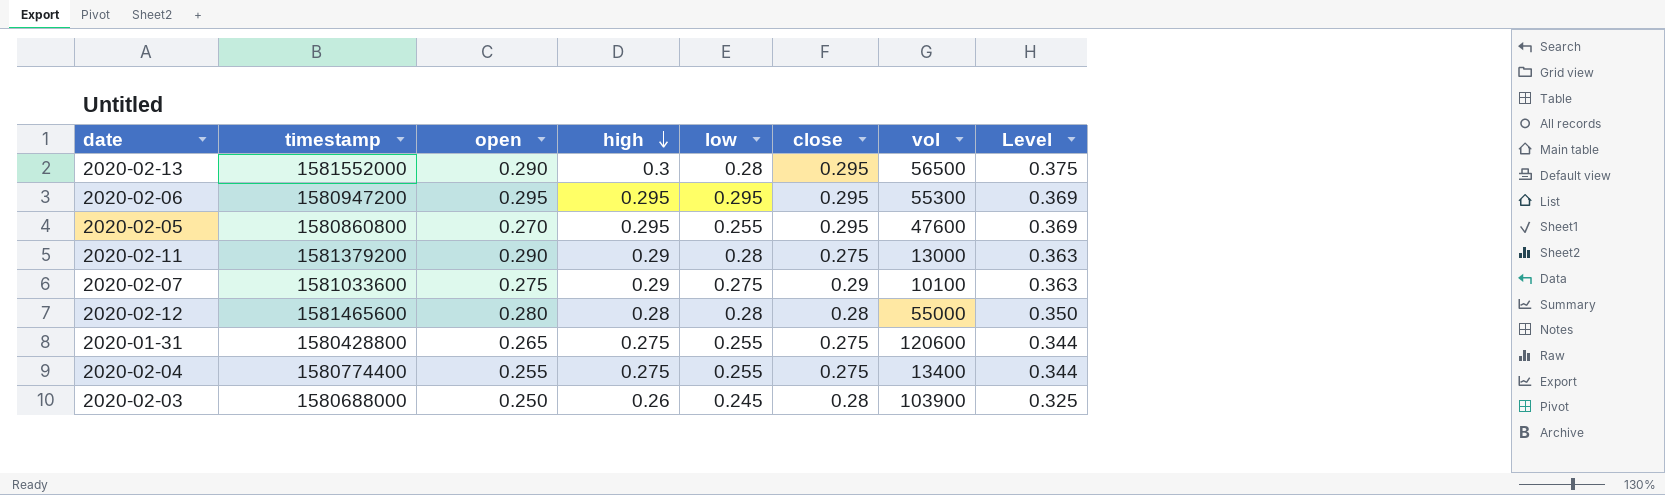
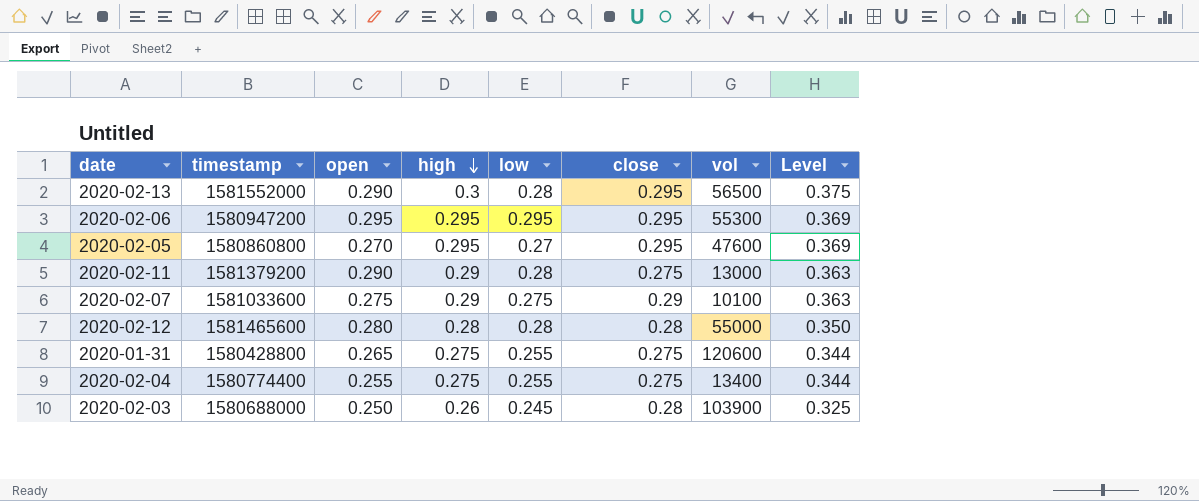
2020-02-05 | low: 0.255 -> 0.27

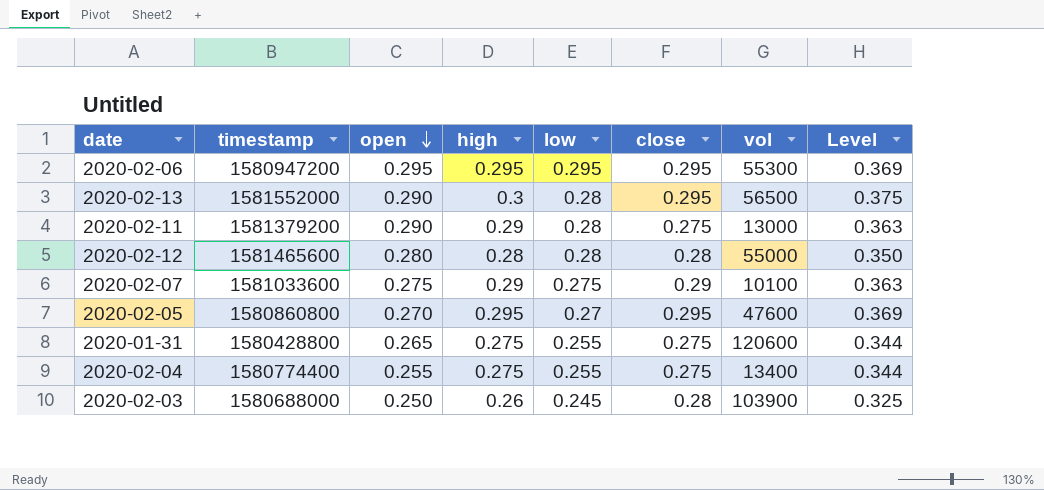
row order: high descending -> open descending

